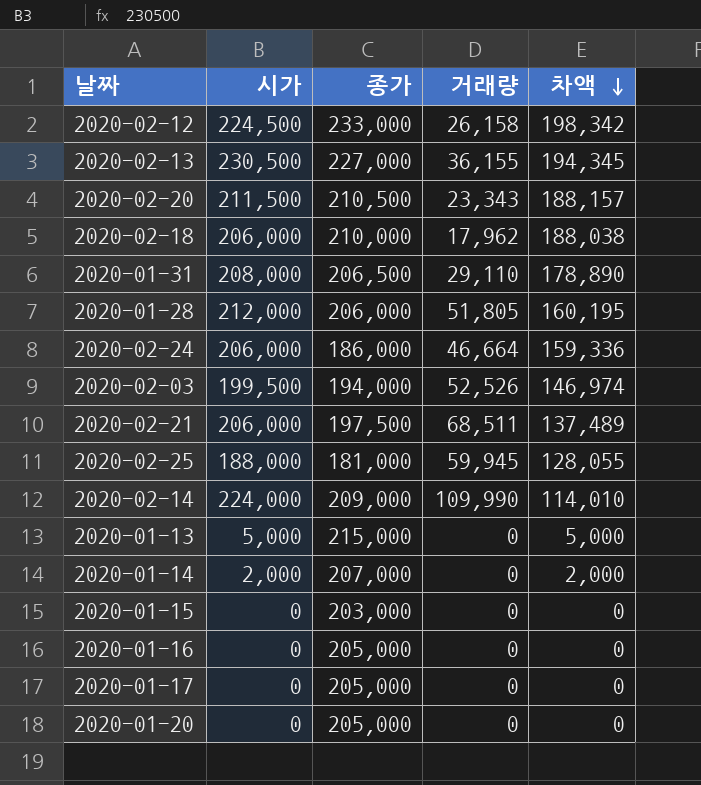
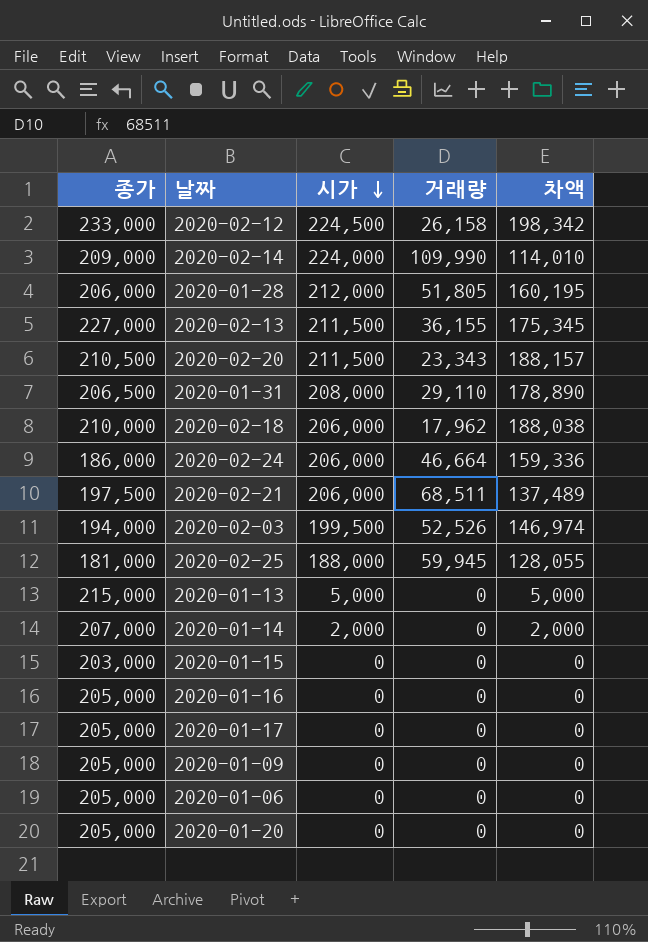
row order: 차액 descending -> 시가 descending
column 종가 | position: 3 -> 1
2020-02-13 | 시가: 230,500 -> 211,500
2020-02-13 | 차액: 194,345 -> 175,345
row 2020-01-09: none -> 205,000 | 0 | 0 | 0
row 2020-01-06: none -> 205,000 | 0 | 0 | 0

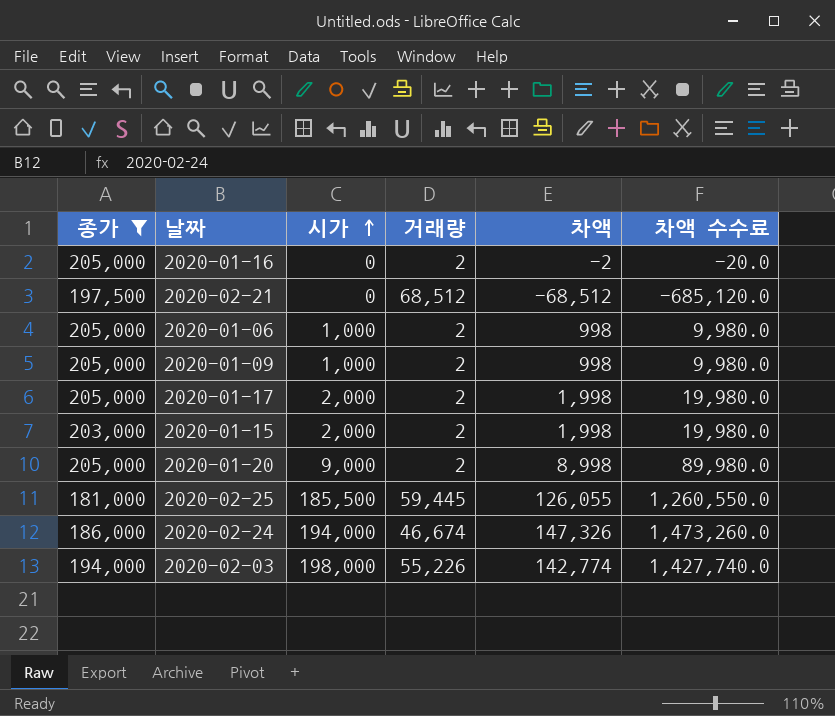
filter: none -> 종가 <= 205,000
row order: 시가 descending -> 시가 ascending
column 차액 수수료 | formula: none -> [차액] * 10
2020-01-16 | 거래량: 0 -> 2
2020-01-16 | 차액: 0 -> -2
2020-02-21 | 시가: 206,000 -> 0
2020-02-21 | 거래량: 68,511 -> 68,512
2020-02-21 | 차액: 137,489 -> -68,512
2020-01-06 | 시가: 0 -> 1,000
2020-01-06 | 거래량: 0 -> 2
2020-01-06 | 차액: 0 -> 998
2020-01-09 | 시가: 0 -> 1,000
2020-01-09 | 거래량: 0 -> 2
2020-01-09 | 차액: 0 -> 998
2020-01-17 | 시가: 0 -> 2,000
2020-01-17 | 거래량: 0 -> 2
2020-01-17 | 차액: 0 -> 1,998
2020-01-15 | 시가: 0 -> 2,000
2020-01-15 | 거래량: 0 -> 2
2020-01-15 | 차액: 0 -> 1,998
2020-01-20 | 시가: 0 -> 9,000
2020-01-20 | 거래량: 0 -> 2
2020-01-20 | 차액: 0 -> 8,998
2020-02-25 | 시가: 188,000 -> 185,500
2020-02-25 | 거래량: 59,945 -> 59,445
2020-02-25 | 차액: 128,055 -> 126,055
2020-02-24 | 시가: 206,000 -> 194,000
2020-02-24 | 거래량: 46,664 -> 46,674
2020-02-24 | 차액: 159,336 -> 147,326
2020-02-03 | 시가: 199,500 -> 198,000
2020-02-03 | 거래량: 52,526 -> 55,226
2020-02-03 | 차액: 146,974 -> 142,774

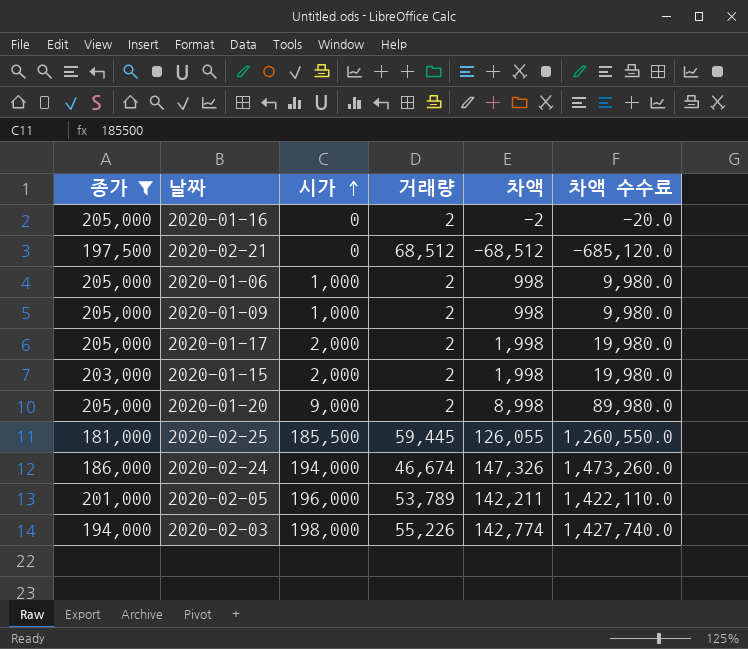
row 2020-02-05: none -> 201,000 | 196,000 | 53,789 | 142,211 | 1,422,110.0

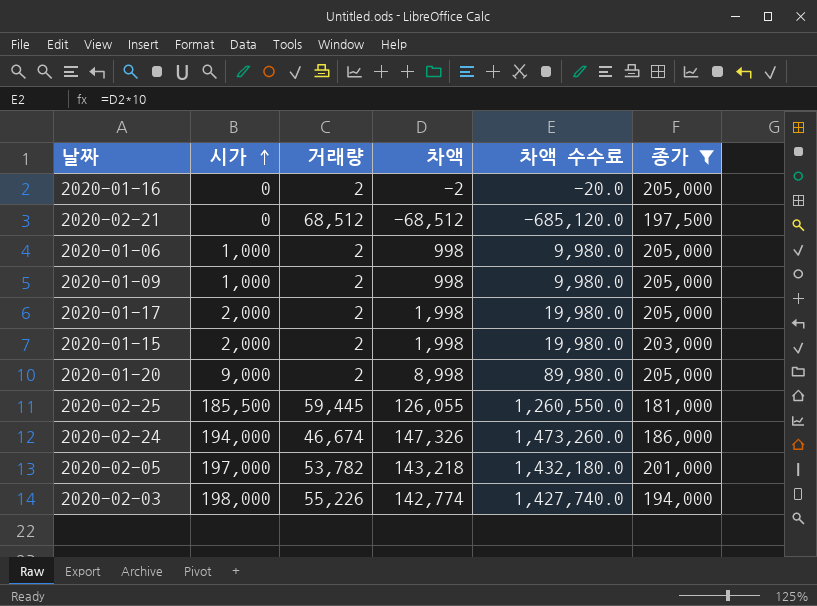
column 종가 | position: 1 -> 6
2020-02-05 | 시가: 196,000 -> 197,000
2020-02-05 | 거래량: 53,789 -> 53,782
2020-02-05 | 차액: 142,211 -> 143,218
2020-02-05 | 차액 수수료: 1,422,110.0 -> 1,432,180.0

